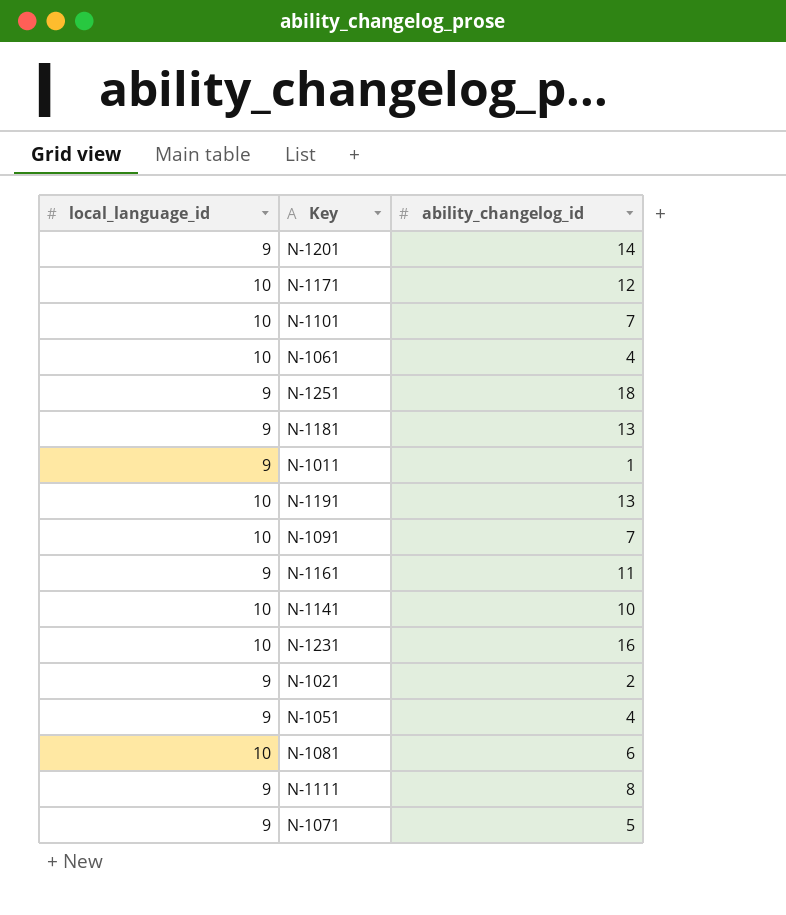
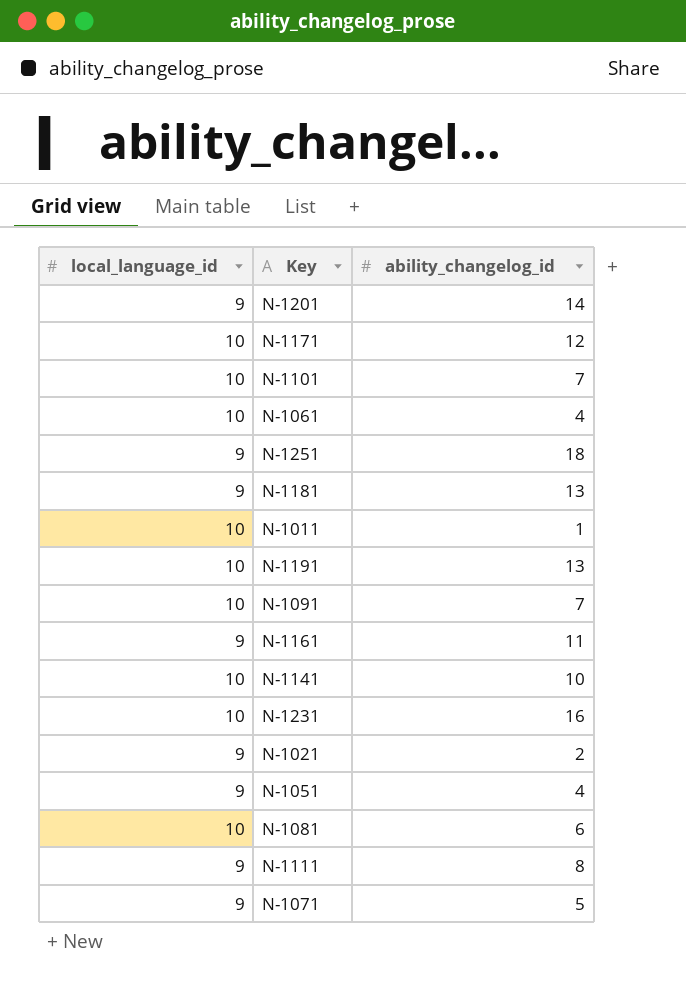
N-1011 | local_language_id: 9 -> 10

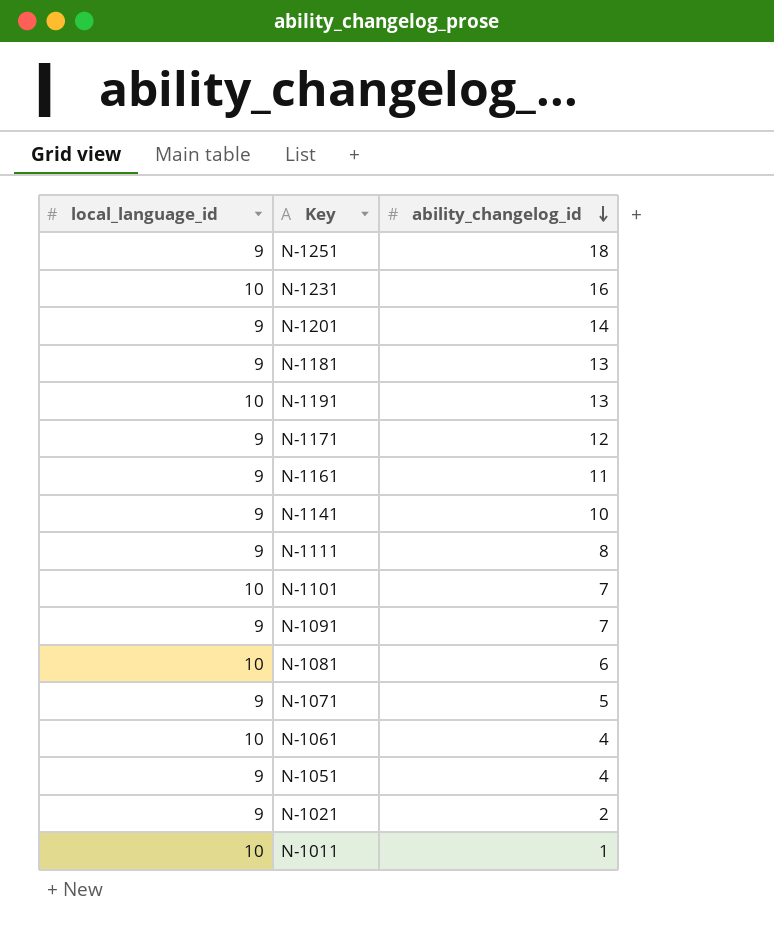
row order: none -> ability_changelog_id descending
N-1171 | local_language_id: 10 -> 9
N-1141 | local_language_id: 10 -> 9
N-1091 | local_language_id: 10 -> 9

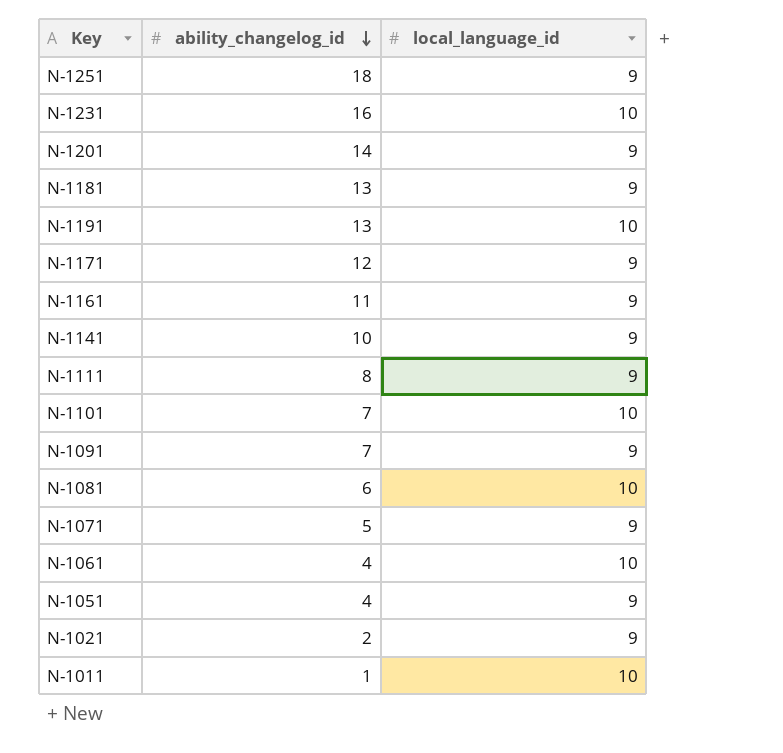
column local_language_id | position: 1 -> 3

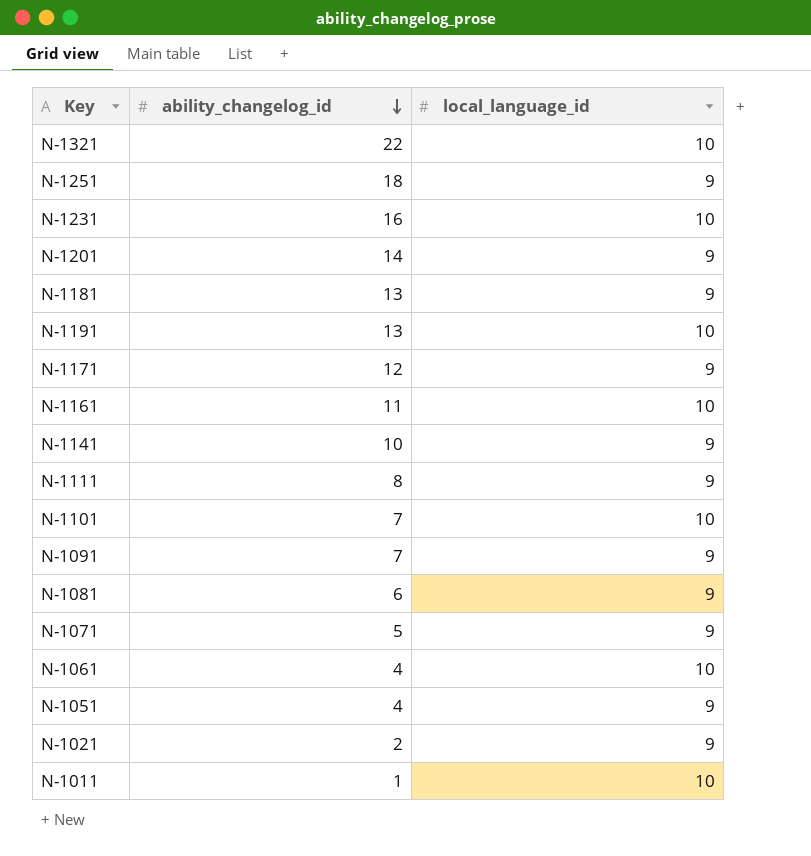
row N-1321: none -> 22 | 10
N-1161 | local_language_id: 9 -> 10
N-1081 | local_language_id: 10 -> 9

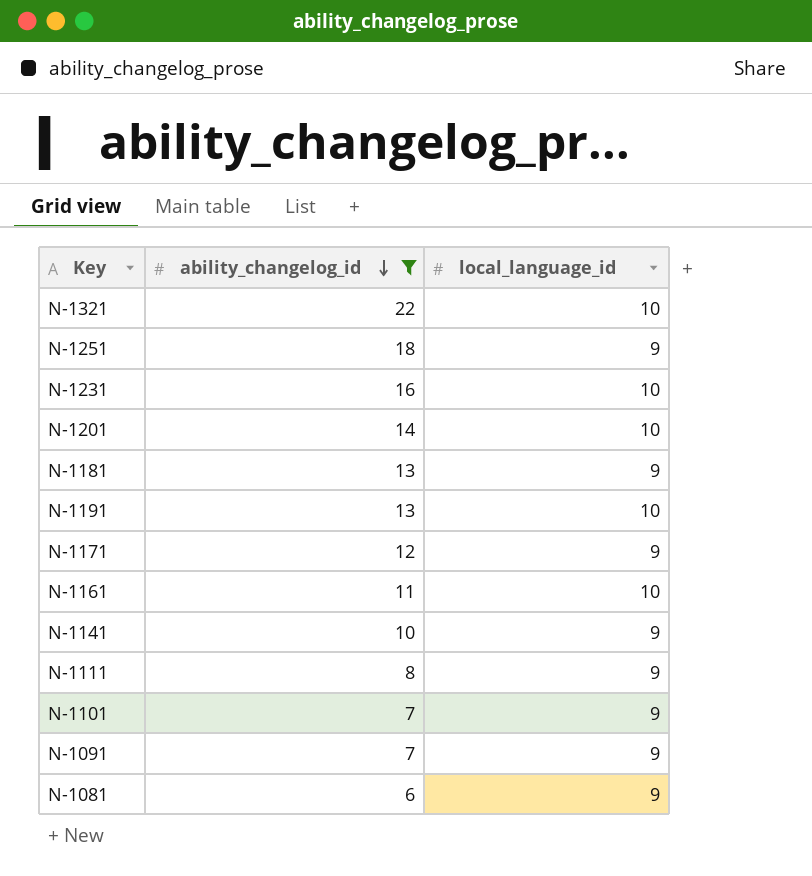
filter: none -> ability_changelog_id >= 6
N-1201 | local_language_id: 9 -> 10
N-1101 | local_language_id: 10 -> 9

